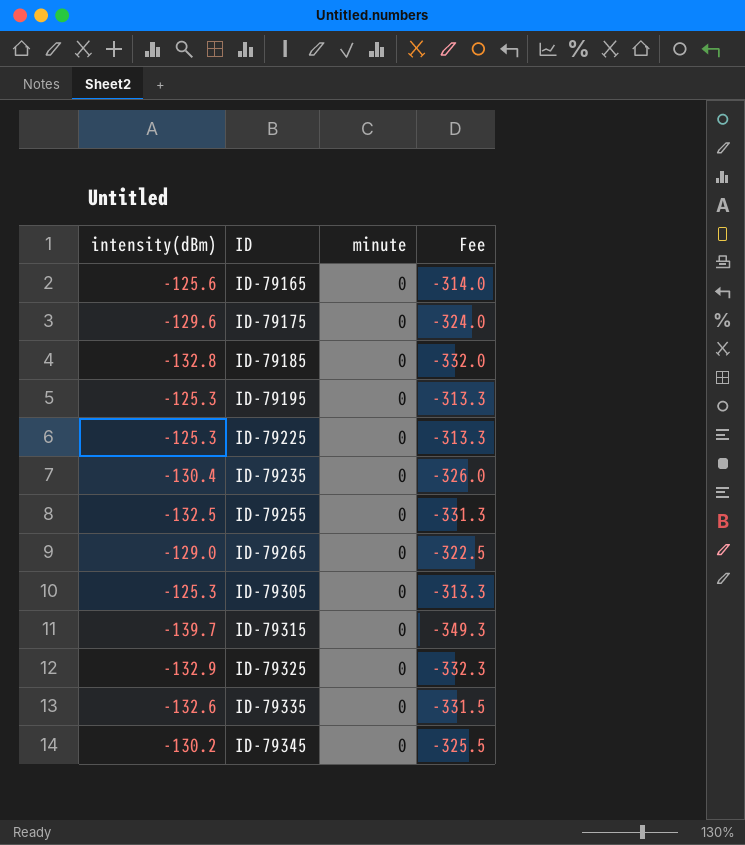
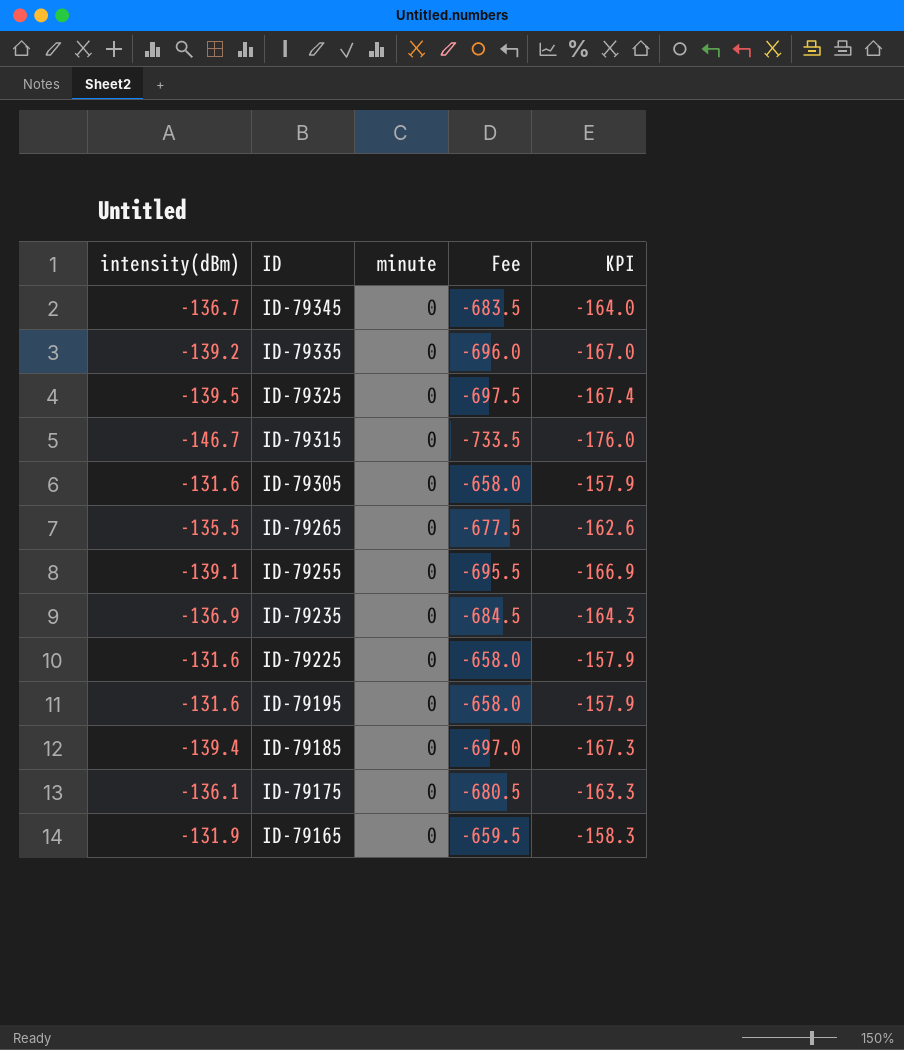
row order: ID ascending -> ID descending
column Fee | formula: [intensity(dBm)] * 2.5 -> [intensity(dBm)] * 5
column KPI | formula: none -> [intensity(dBm)] * 1.2
ID-79345 | intensity(dBm): -130.2 -> -136.7
ID-79335 | intensity(dBm): -132.6 -> -139.2
ID-79325 | intensity(dBm): -132.9 -> -139.5
ID-79315 | intensity(dBm): -139.7 -> -146.7
ID-79305 | intensity(dBm): -125.3 -> -131.6
ID-79265 | intensity(dBm): -129.0 -> -135.5
ID-79255 | intensity(dBm): -132.5 -> -139.1
ID-79235 | intensity(dBm): -130.4 -> -136.9
ID-79225 | intensity(dBm): -125.3 -> -131.6
ID-79195 | intensity(dBm): -125.3 -> -131.6
ID-79185 | intensity(dBm): -132.8 -> -139.4
ID-79175 | intensity(dBm): -129.6 -> -136.1
ID-79165 | intensity(dBm): -125.6 -> -131.9

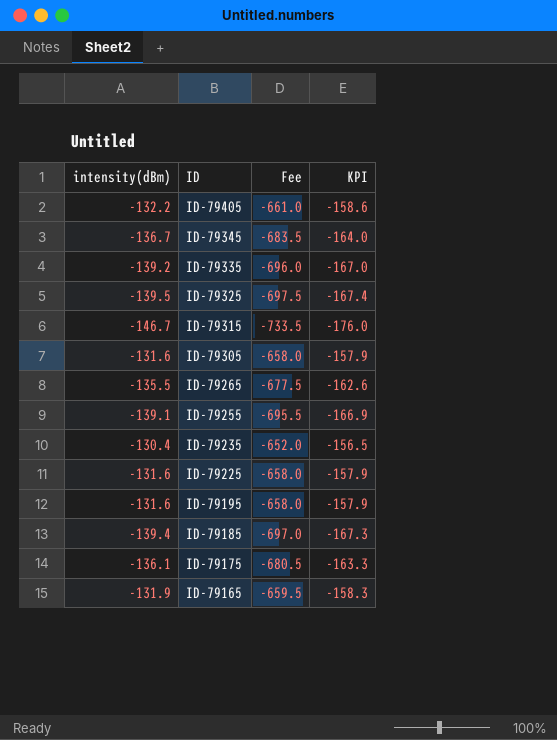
column minute | position: 3 -> none
row ID-79405: none -> -132.2 | -661.0 | -158.6
ID-79235 | intensity(dBm): -136.9 -> -130.4
ID-79235 | Fee: -684.5 -> -652.0
ID-79235 | KPI: -164.3 -> -156.5

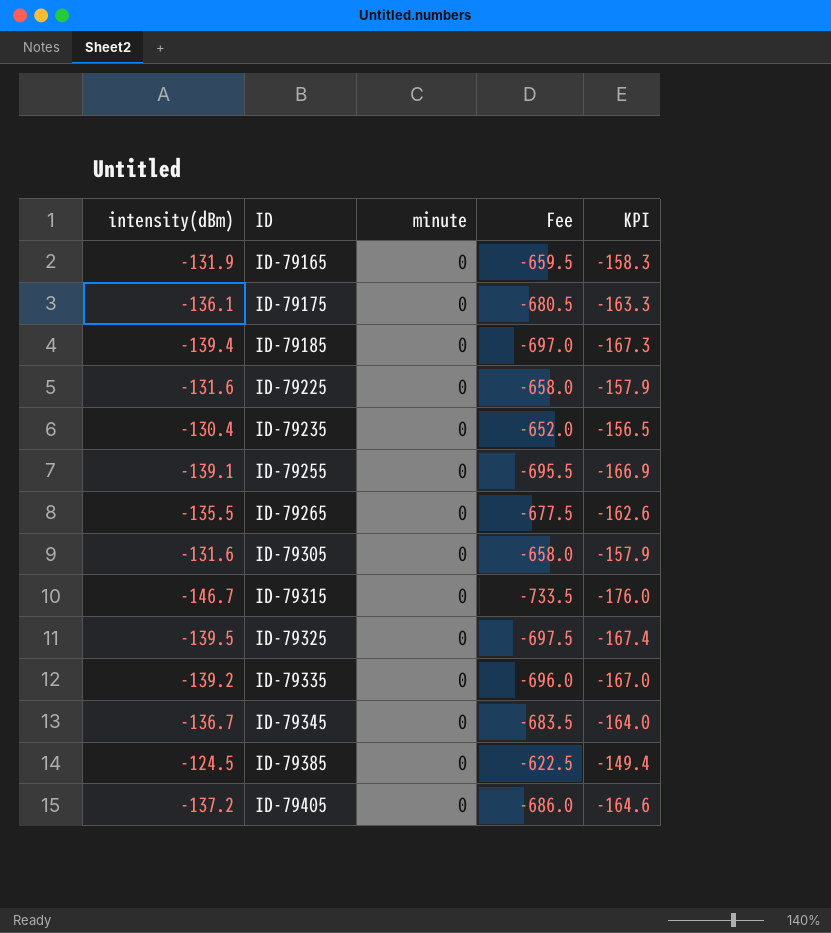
row order: ID descending -> ID ascending
column minute | position: none -> 3
row ID-79195: -131.6 | -658.0 | -157.9 -> none
row ID-79385: none -> -124.5 | 0 | -622.5 | -149.4
ID-79405 | intensity(dBm): -132.2 -> -137.2
ID-79405 | Fee: -661.0 -> -686.0
ID-79405 | KPI: -158.6 -> -164.6

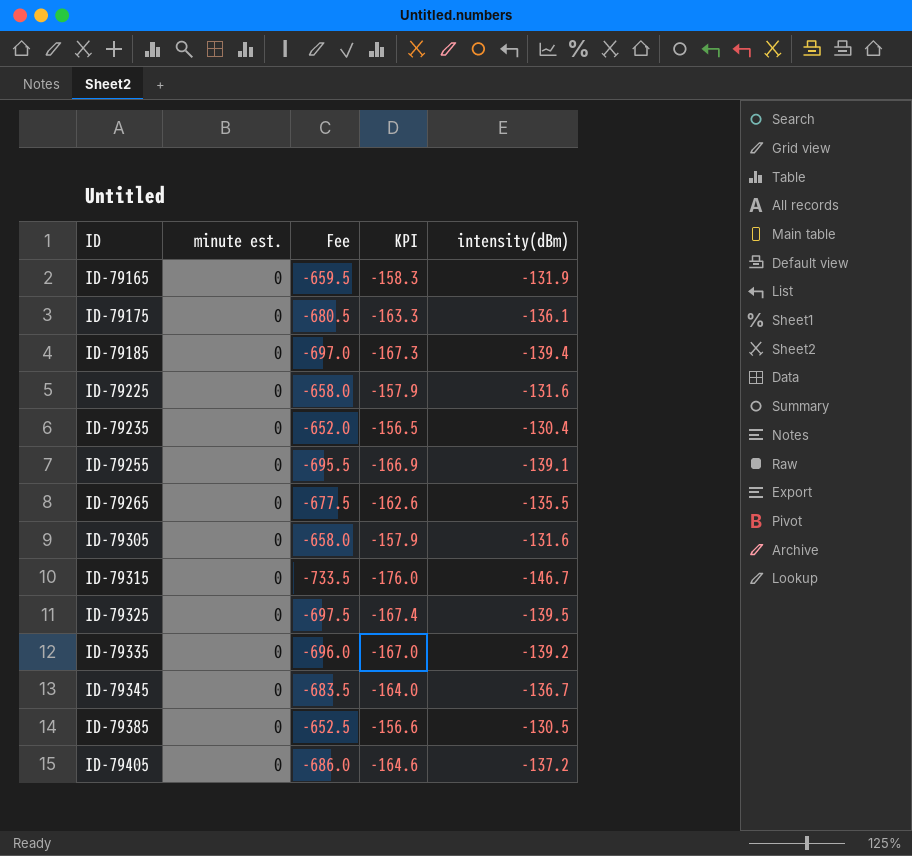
column name: minute -> minute est.
column intensity(dBm) | position: 1 -> 5
ID-79385 | Fee: -622.5 -> -652.5
ID-79385 | KPI: -149.4 -> -156.6
ID-79385 | intensity(dBm): -124.5 -> -130.5

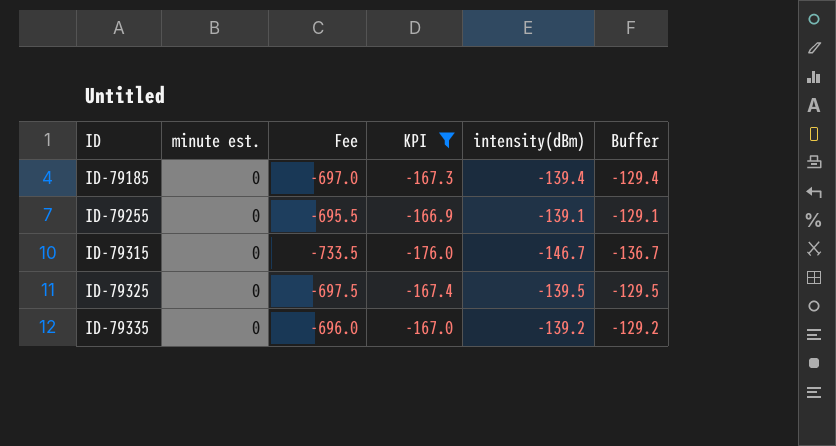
filter: none -> KPI <= -166.9
column Buffer | formula: none -> [intensity(dBm)] + 10

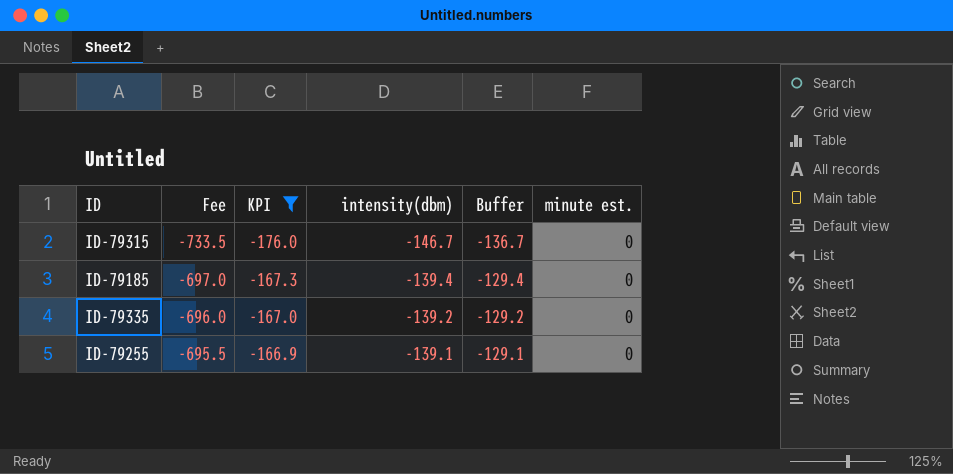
row order: ID ascending -> Fee ascending
column name: intensity(dBm) -> intensity(dbm)
column minute est. | position: 2 -> 6
row ID-79325: 0 | -697.5 | -167.4 | -139.5 | -129.5 -> none

